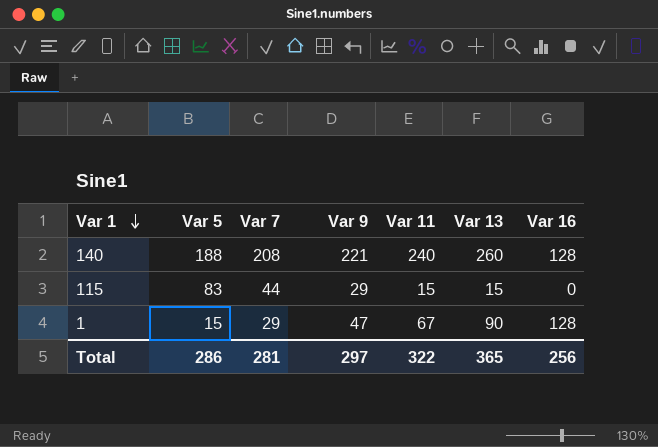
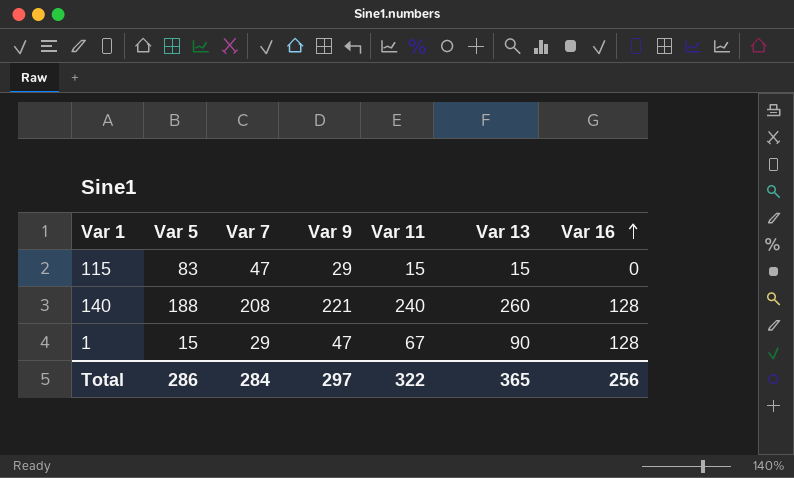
row order: Var 1 descending -> Var 16 ascending
115 | Var 7: 44 -> 47
Total | Var 7: 281 -> 284

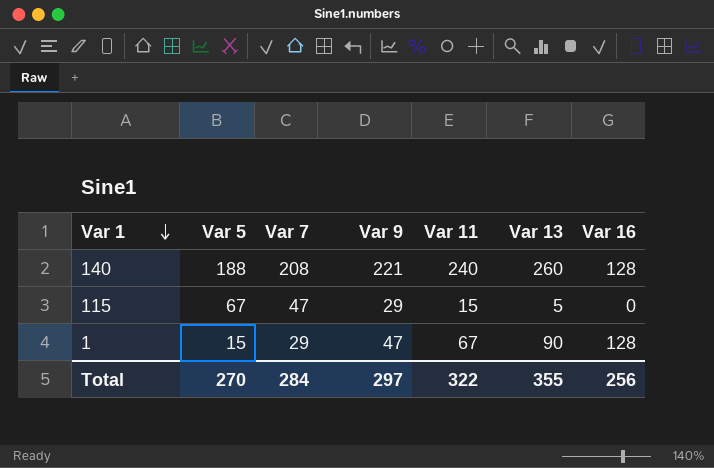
row order: Var 16 ascending -> Var 1 descending
115 | Var 5: 83 -> 67
115 | Var 13: 15 -> 5
Total | Var 5: 286 -> 270
Total | Var 13: 365 -> 355

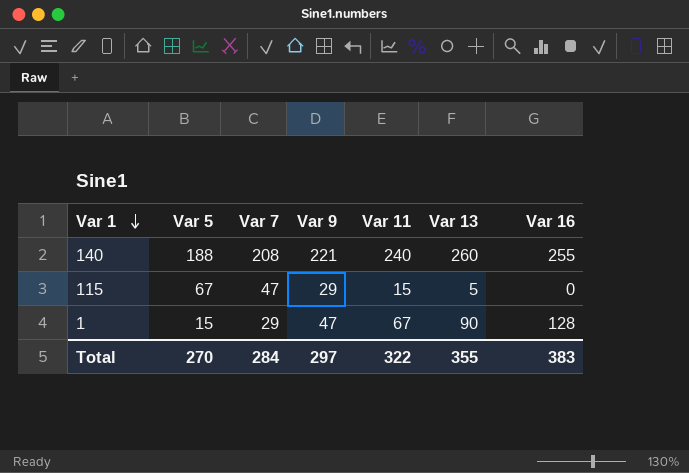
140 | Var 16: 128 -> 255
Total | Var 16: 256 -> 383

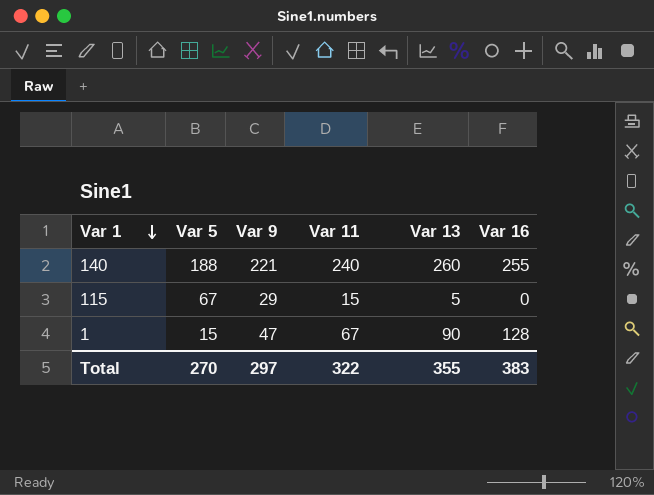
column Var 7 | position: 3 -> none

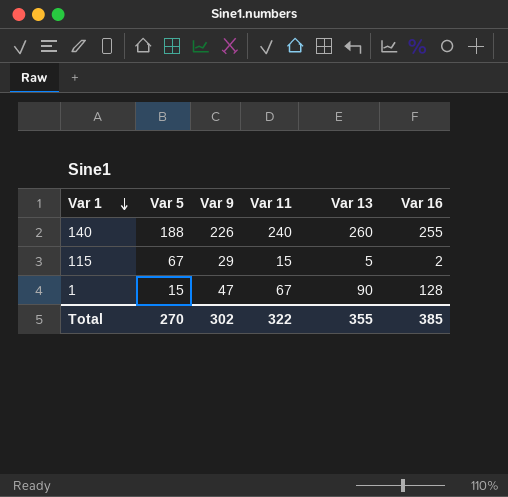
140 | Var 9: 221 -> 226
115 | Var 16: 0 -> 2
Total | Var 9: 297 -> 302
Total | Var 16: 383 -> 385

